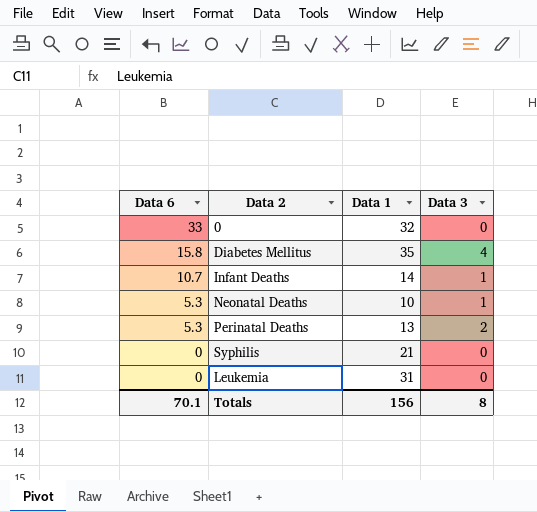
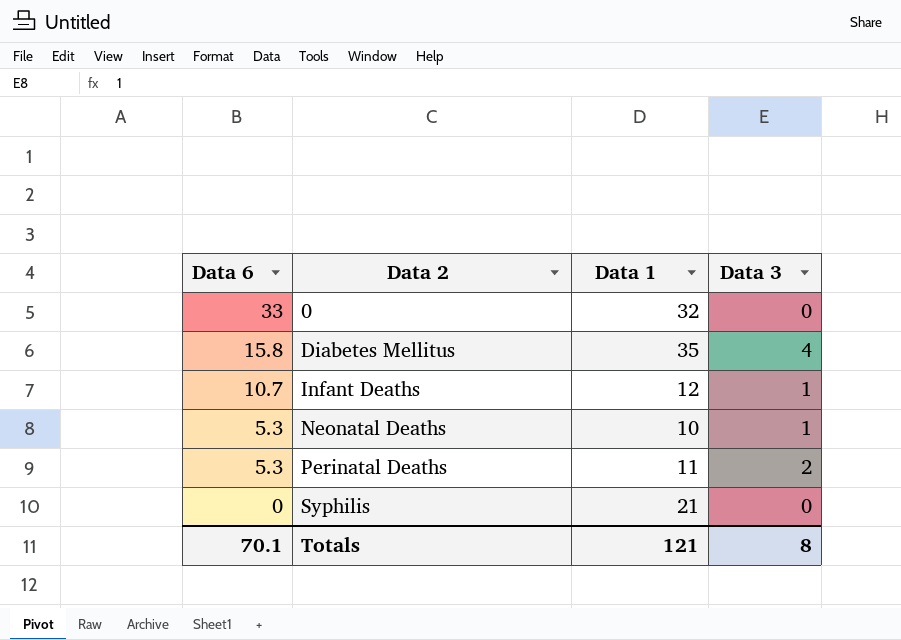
row Leukemia: 0 | 31 | 0 -> none
Infant Deaths | Data 1: 14 -> 12
Perinatal Deaths | Data 1: 13 -> 11
Totals | Data 1: 156 -> 121

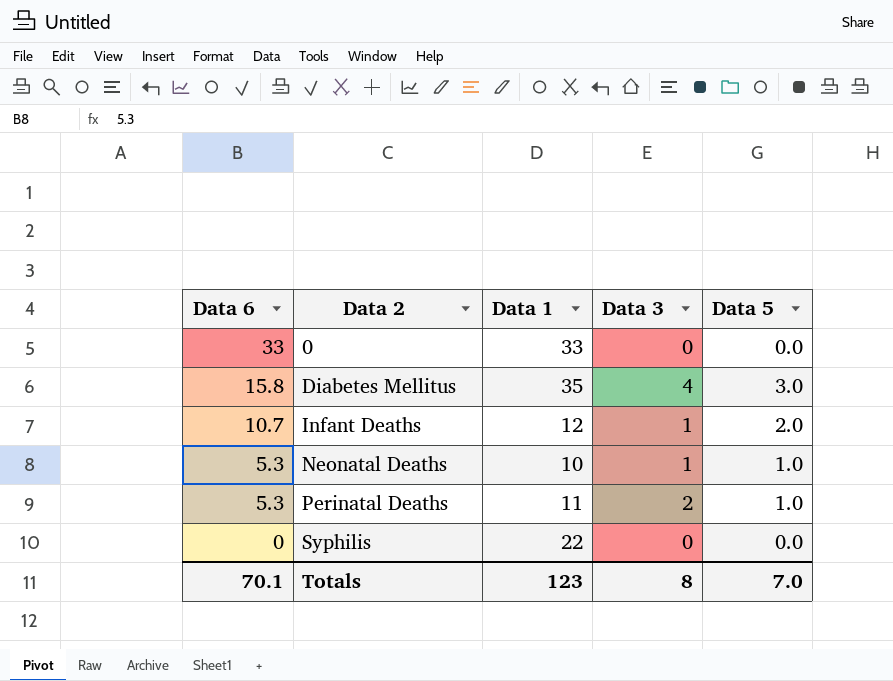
column Data 5 | position: none -> 5
0 | Data 1: 32 -> 33
Syphilis | Data 1: 21 -> 22
Totals | Data 1: 121 -> 123

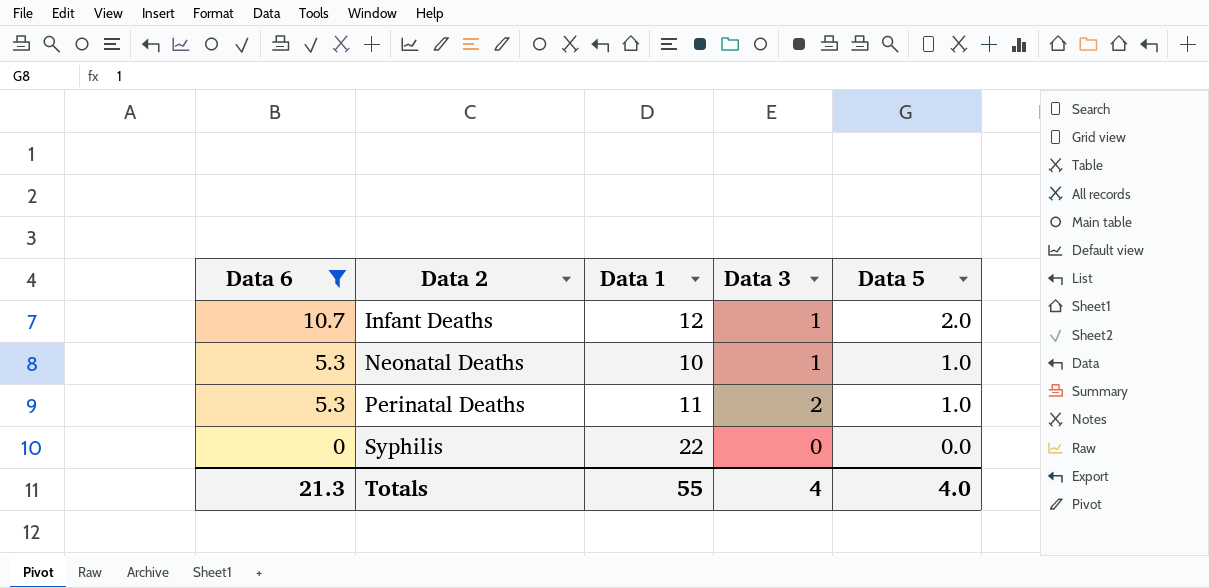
filter: none -> Data 6 <= 10.7
Totals | Data 6: 70.1 -> 21.3
Totals | Data 1: 123 -> 55
Totals | Data 3: 8 -> 4
Totals | Data 5: 7.0 -> 4.0

